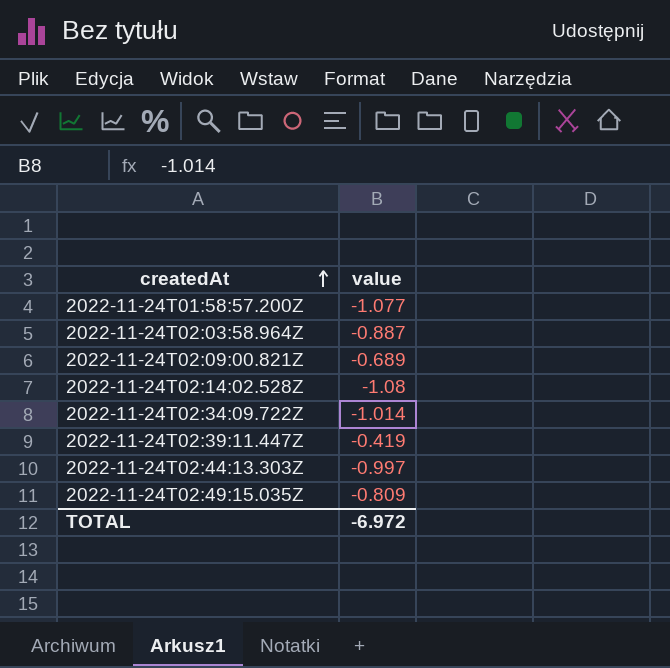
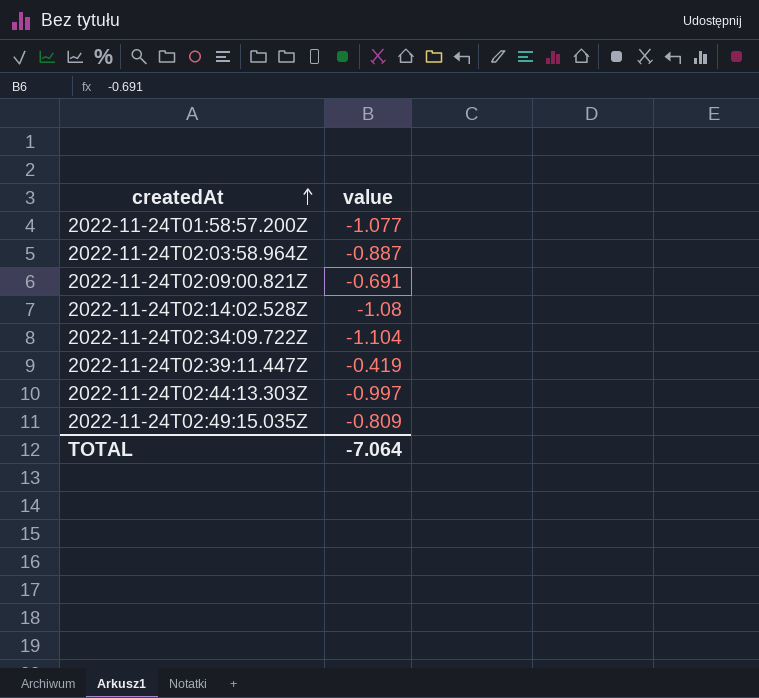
2022-11-24T02:09:00.821Z | value: -0.689 -> -0.691
2022-11-24T02:34:09.722Z | value: -1.014 -> -1.104
TOTAL | value: -6.972 -> -7.064

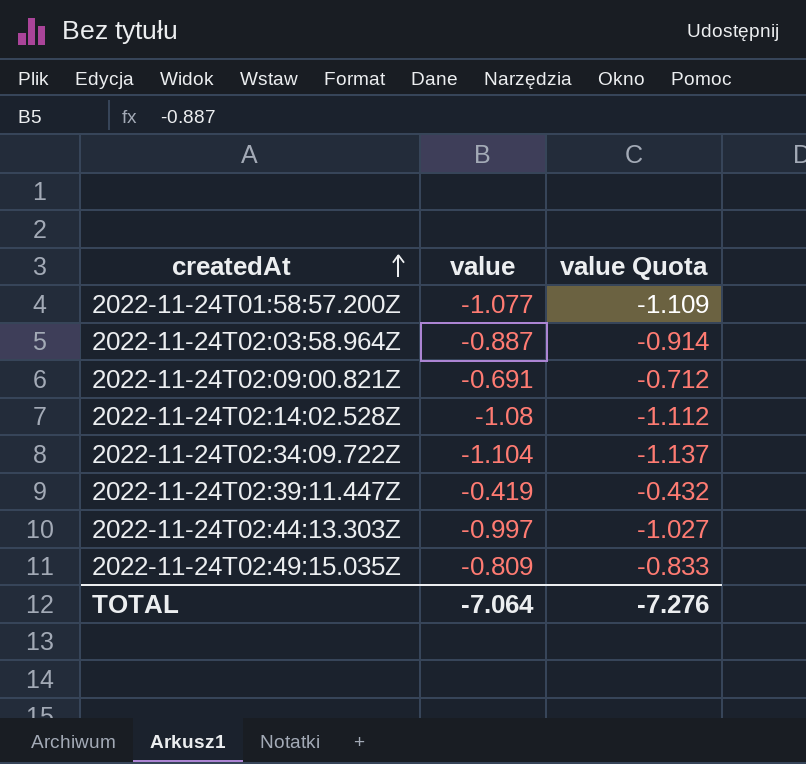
column value Quota | formula: none -> [value] * 1.03

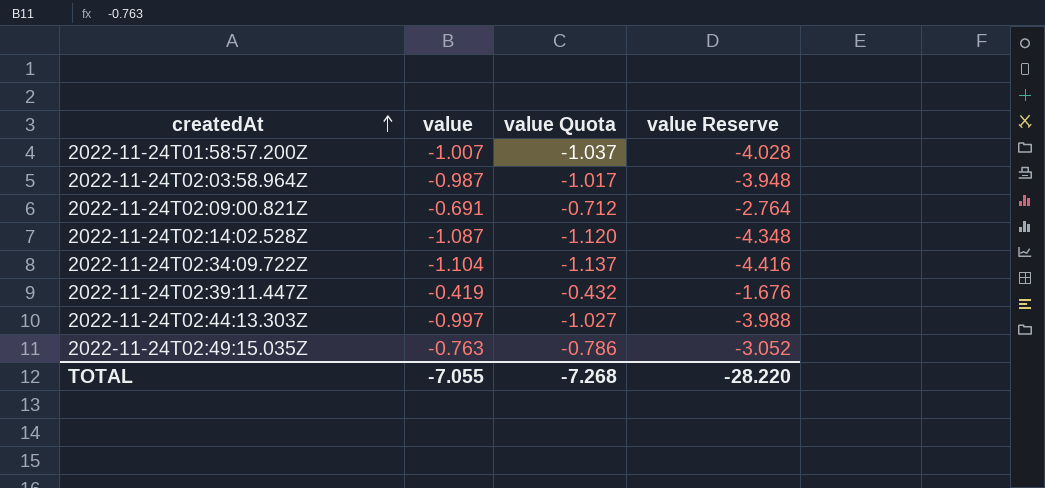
column value Reserve | formula: none -> [value] * 4
2022-11-24T01:58:57.200Z | value: -1.077 -> -1.007
2022-11-24T01:58:57.200Z | value Quota: -1.109 -> -1.037
2022-11-24T02:03:58.964Z | value: -0.887 -> -0.987
2022-11-24T02:03:58.964Z | value Quota: -0.914 -> -1.017
2022-11-24T02:14:02.528Z | value: -1.08 -> -1.087
2022-11-24T02:14:02.528Z | value Quota: -1.112 -> -1.120
2022-11-24T02:49:15.035Z | value: -0.809 -> -0.763
2022-11-24T02:49:15.035Z | value Quota: -0.833 -> -0.786
TOTAL | value: -7.064 -> -7.055
TOTAL | value Quota: -7.276 -> -7.268

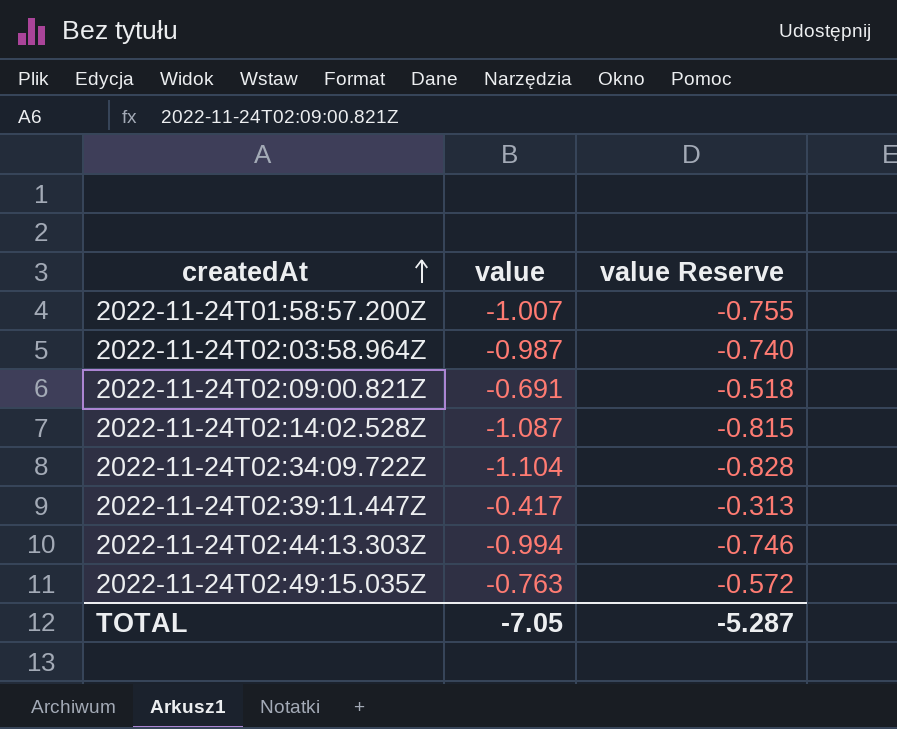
column value Quota | formula: [value] * 1.03 -> none
column value Reserve | formula: [value] * 4 -> [value] * 0.75
2022-11-24T02:39:11.447Z | value: -0.419 -> -0.417
2022-11-24T02:44:13.303Z | value: -0.997 -> -0.994
TOTAL | value: -7.055 -> -7.05
TOTAL | value Reserve: -28.220 -> -5.287

